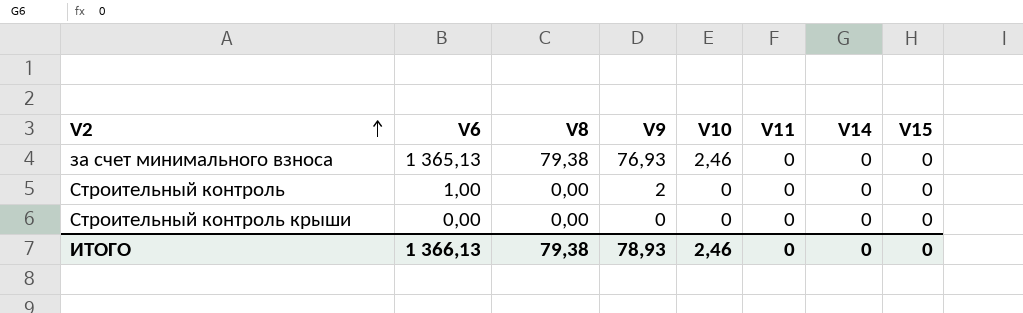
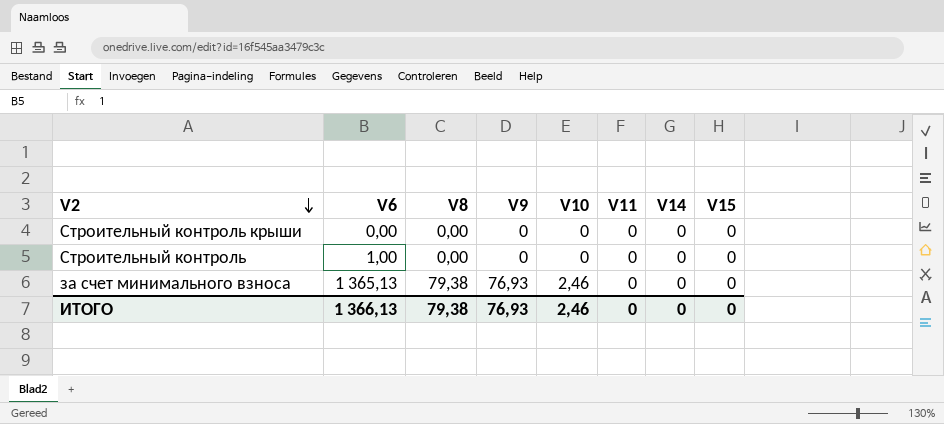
row order: V2 ascending -> V2 descending
Строительный контроль | V9: 2 -> 0
ИТОГО | V9: 78,93 -> 76,93

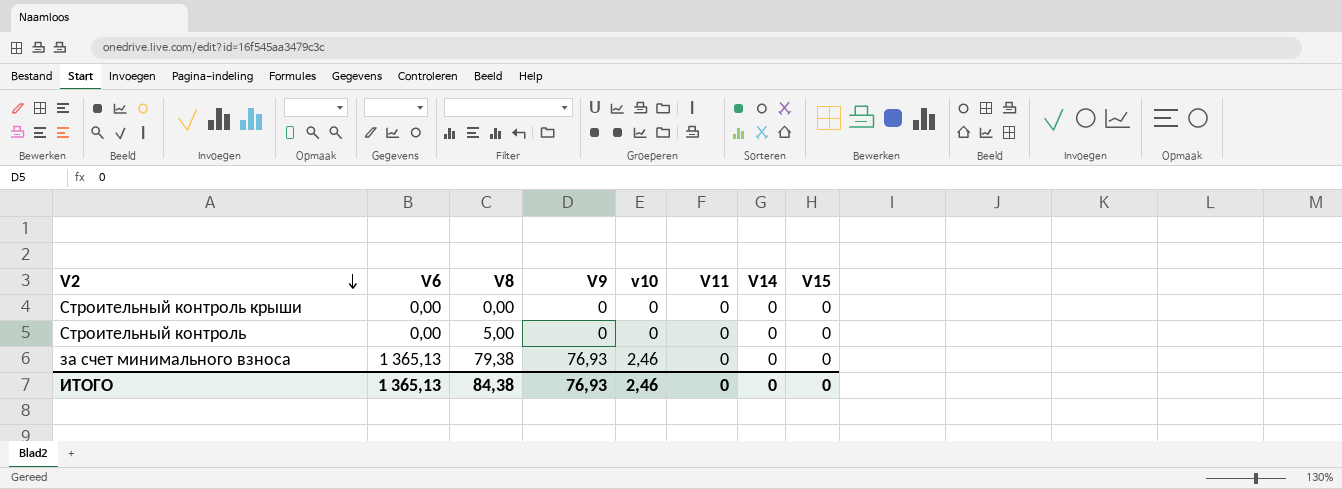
column name: V10 -> v10
Строительный контроль | V6: 1,00 -> 0,00
Строительный контроль | V8: 0,00 -> 5,00
ИТОГО | V6: 1 366,13 -> 1 365,13
ИТОГО | V8: 79,38 -> 84,38

